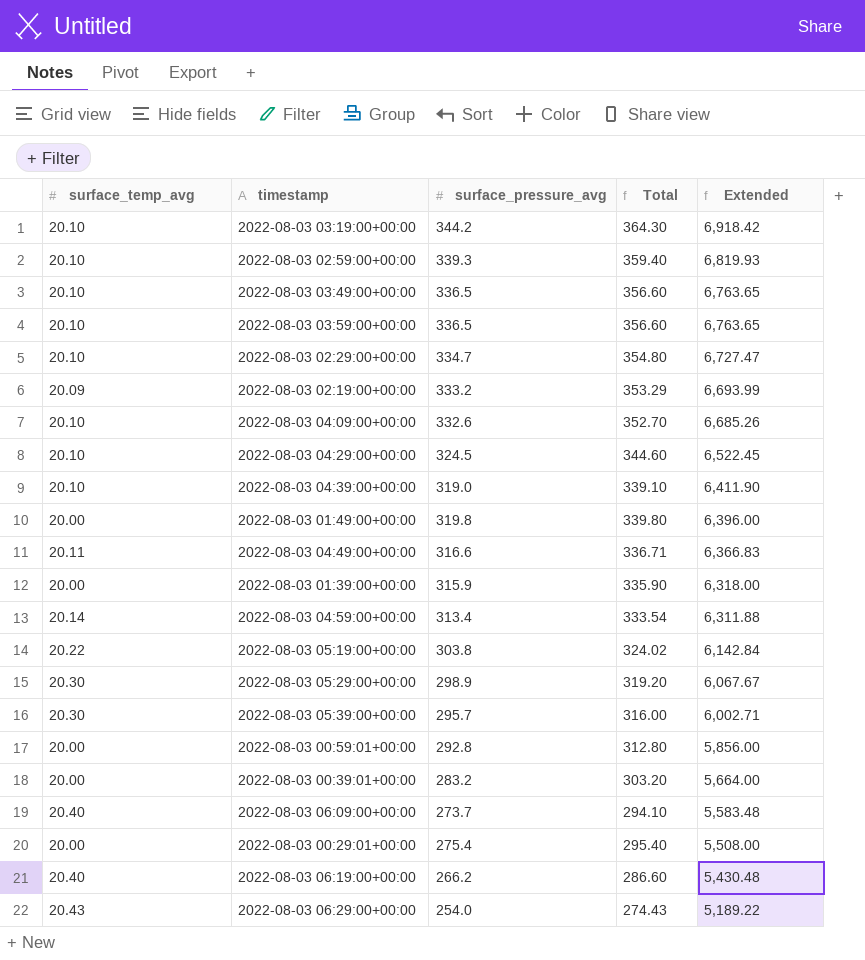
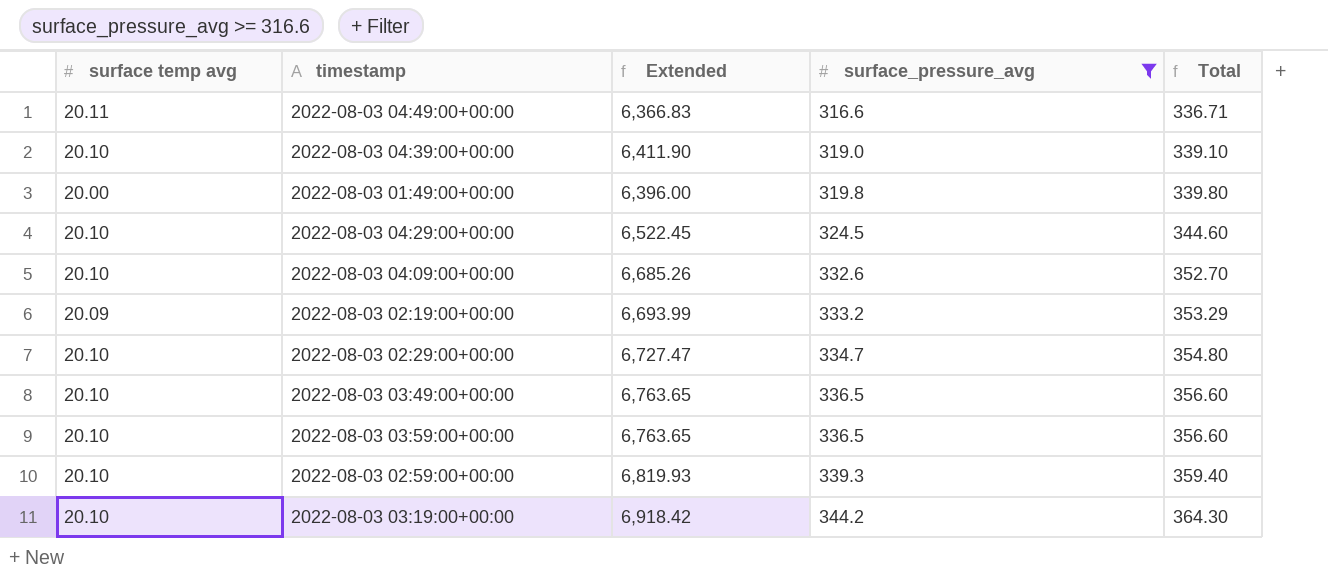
filter: none -> surface_pressure_avg >= 316.6
row order: Extended descending -> surface_pressure_avg ascending
column name: surface_temp_avg -> surface temp avg
column Extended | position: 5 -> 3

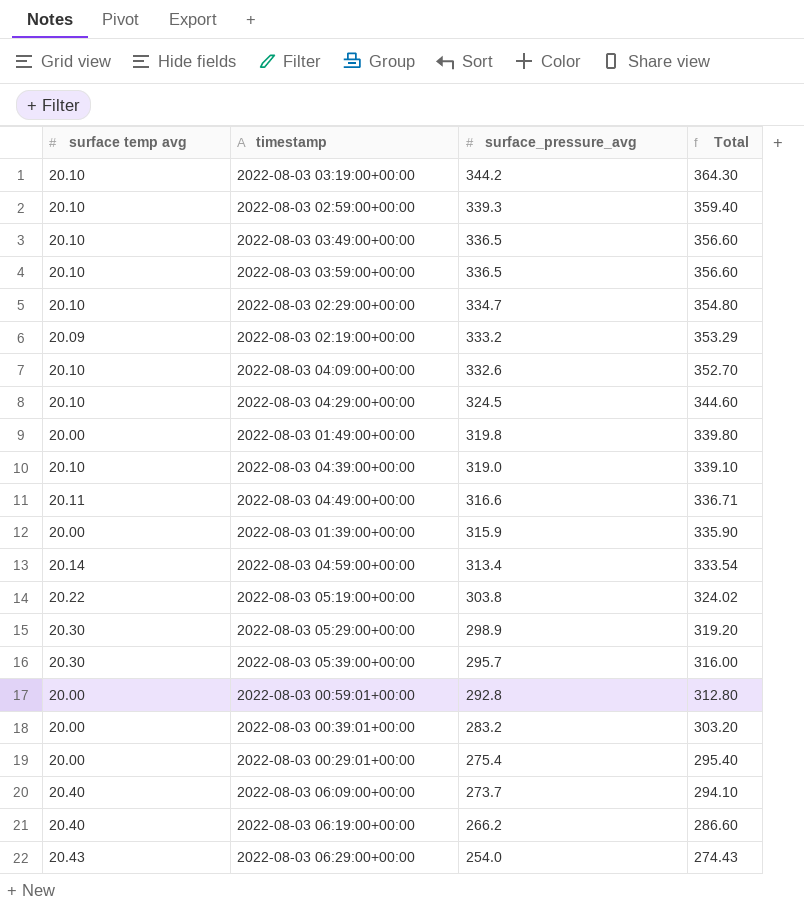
filter: surface_pressure_avg >= 316.6 -> none
row order: surface_pressure_avg ascending -> surface_pressure_avg descending
column Extended | formula: [surface temp avg] * [surface_pressure_avg] -> none

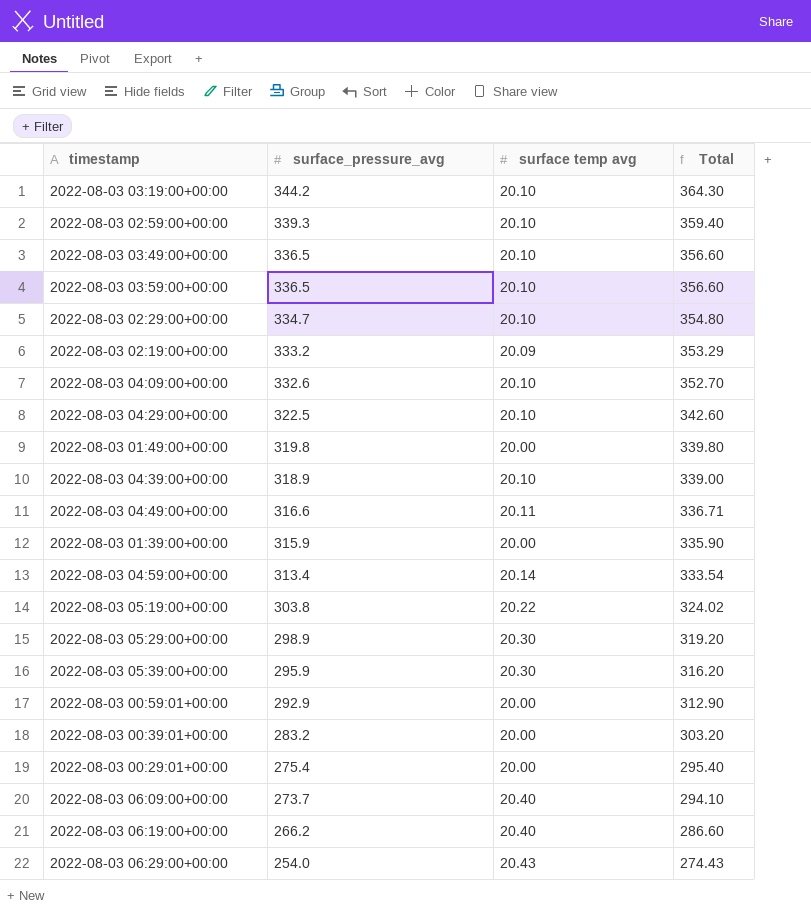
column surface temp avg | position: 1 -> 3
2022-08-03 04:29:00+00:00 | surface_pressure_avg: 324.5 -> 322.5
2022-08-03 04:29:00+00:00 | Total: 344.60 -> 342.60
2022-08-03 04:39:00+00:00 | surface_pressure_avg: 319.0 -> 318.9
2022-08-03 04:39:00+00:00 | Total: 339.10 -> 339.00
2022-08-03 05:39:00+00:00 | surface_pressure_avg: 295.7 -> 295.9
2022-08-03 05:39:00+00:00 | Total: 316.00 -> 316.20
2022-08-03 00:59:01+00:00 | surface_pressure_avg: 292.8 -> 292.9
2022-08-03 00:59:01+00:00 | Total: 312.80 -> 312.90

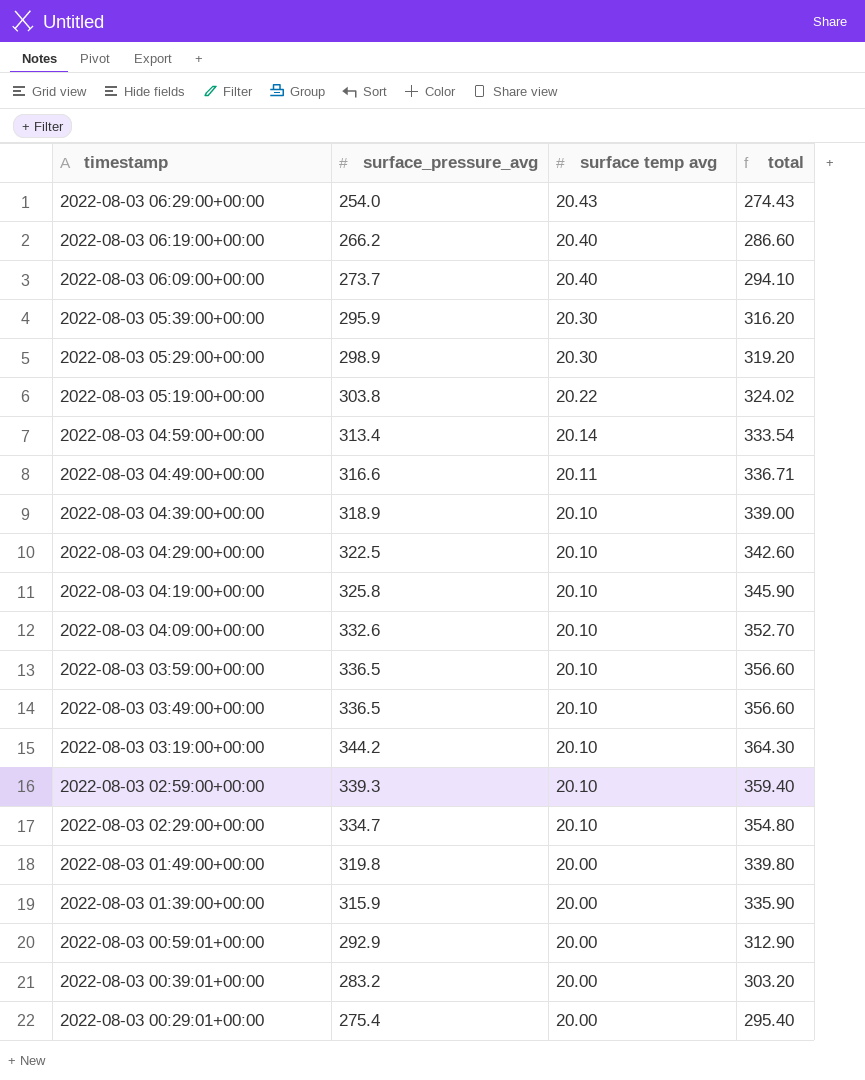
row order: surface_pressure_avg descending -> timestamp descending
column name: Total -> total
row 2022-08-03 02:19:00+00:00: 333.2 | 20.09 | 353.29 -> none
row 2022-08-03 04:19:00+00:00: none -> 325.8 | 20.10 | 345.90

